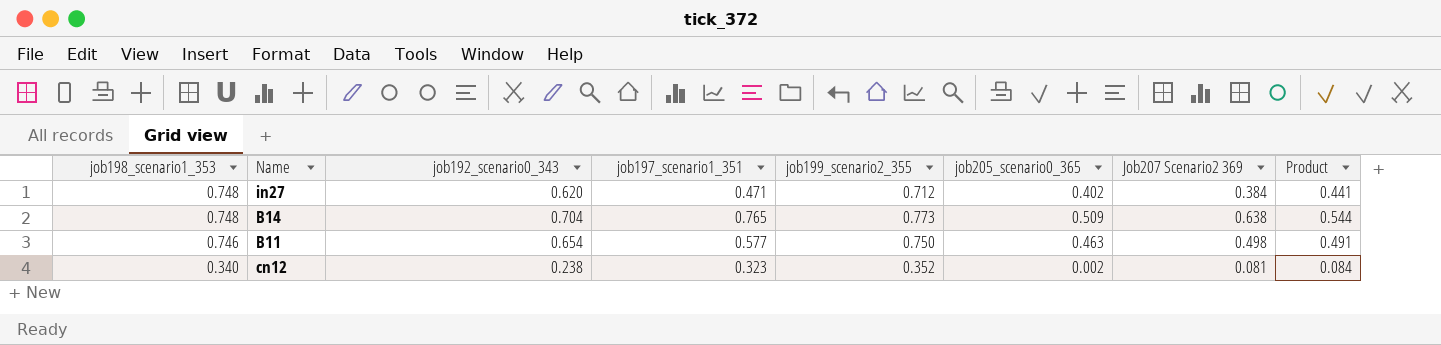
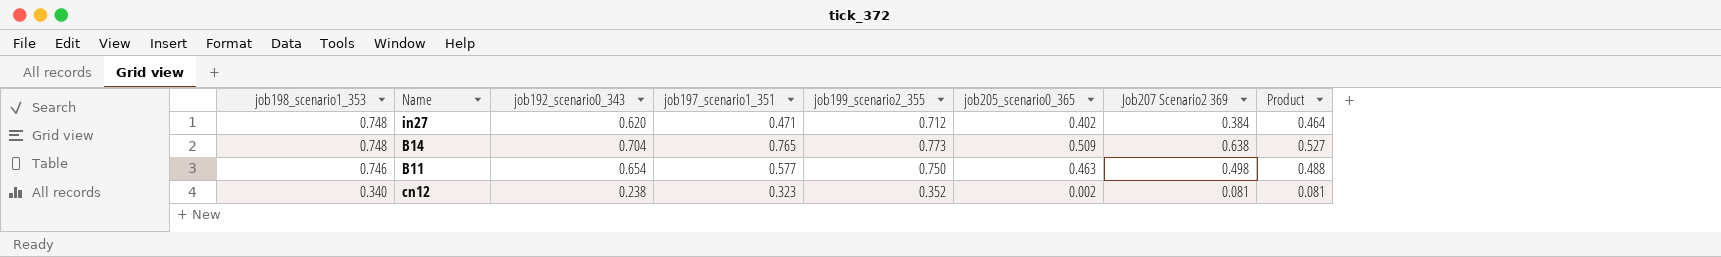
column Product | formula: [job192_scenario0_343] * [job199_scenario2_355] -> [job198_scenario1_353] * [job192_scenario0_343]

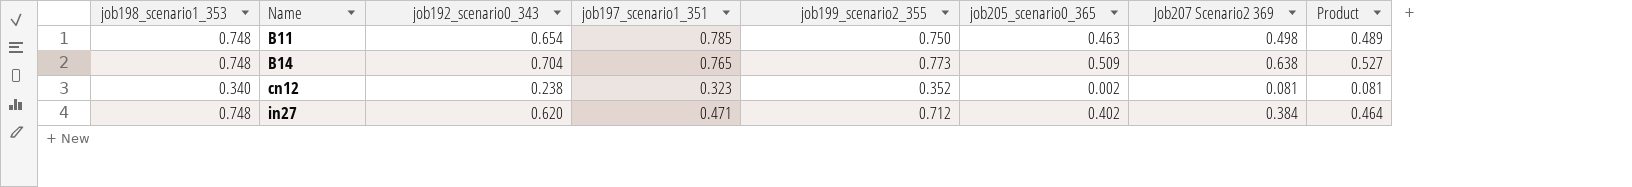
row order: job198_scenario1_353 descending -> Name ascending
B11 | job198_scenario1_353: 0.746 -> 0.748
B11 | job197_scenario1_351: 0.577 -> 0.785
B11 | Product: 0.488 -> 0.489

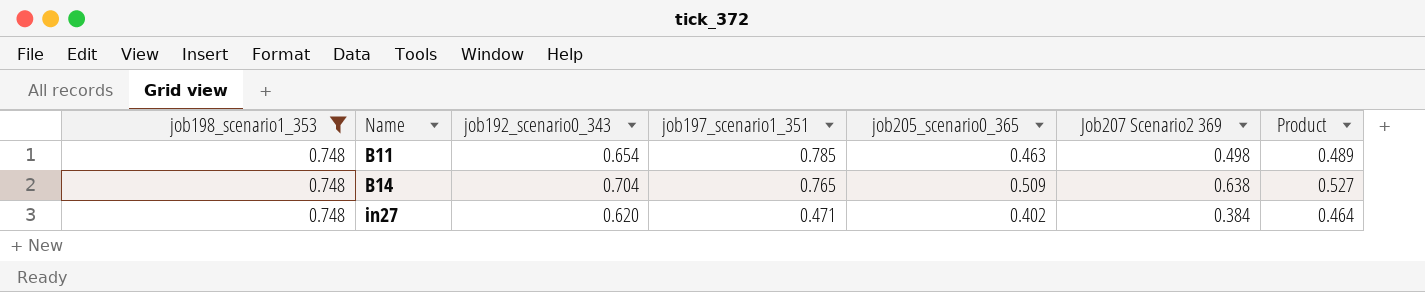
filter: none -> job198_scenario1_353 = 0.748
column job199_scenario2_355 | position: 5 -> none

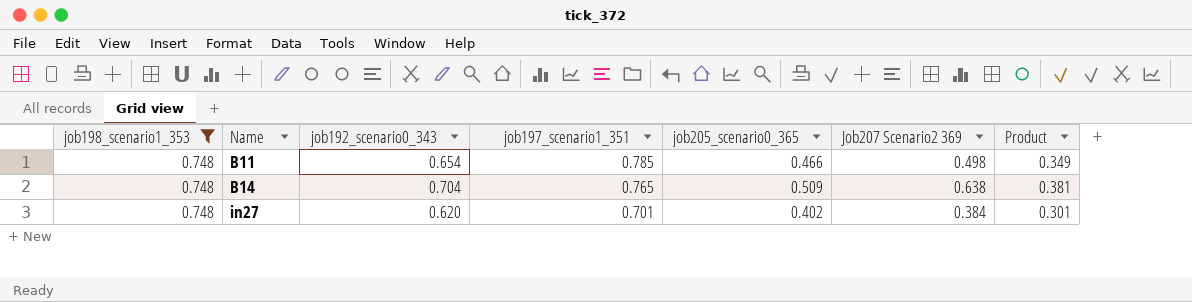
column Product | formula: [job198_scenario1_353] * [job192_scenario0_343] -> [job198_scenario1_353] * [job205_scenario0_365]
B11 | job205_scenario0_365: 0.463 -> 0.466
in27 | job197_scenario1_351: 0.471 -> 0.701

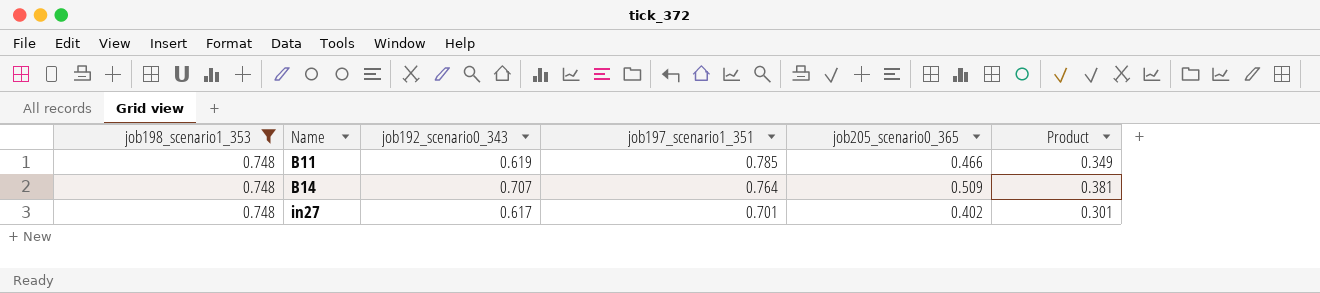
column Job207 Scenario2 369 | position: 6 -> none
B11 | job192_scenario0_343: 0.654 -> 0.619
B14 | job192_scenario0_343: 0.704 -> 0.707
B14 | job197_scenario1_351: 0.765 -> 0.764
in27 | job192_scenario0_343: 0.620 -> 0.617

